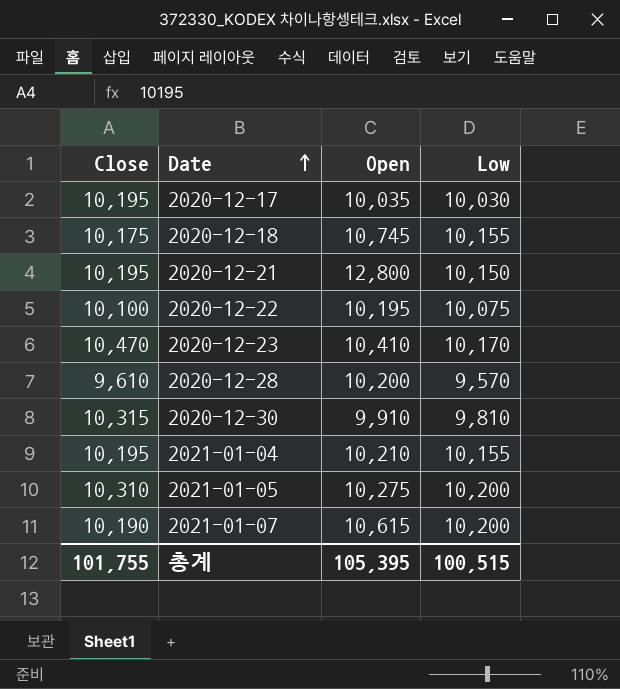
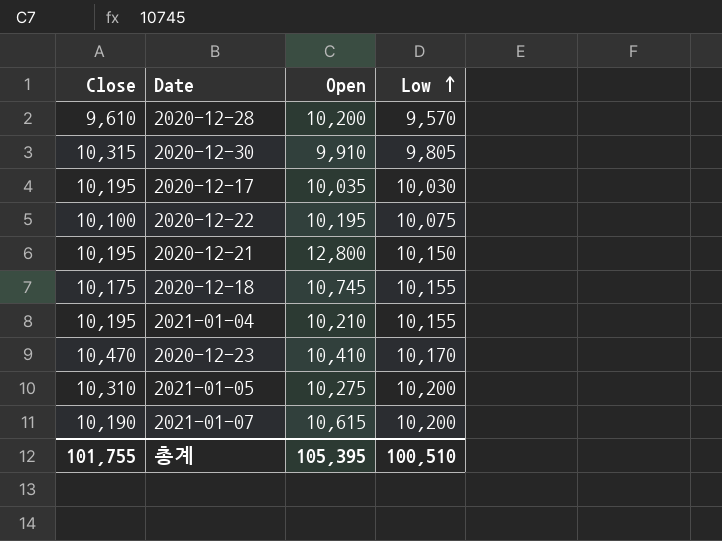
row order: Date ascending -> Low ascending
2020-12-30 | Low: 9,810 -> 9,805
총계 | Low: 100,515 -> 100,510

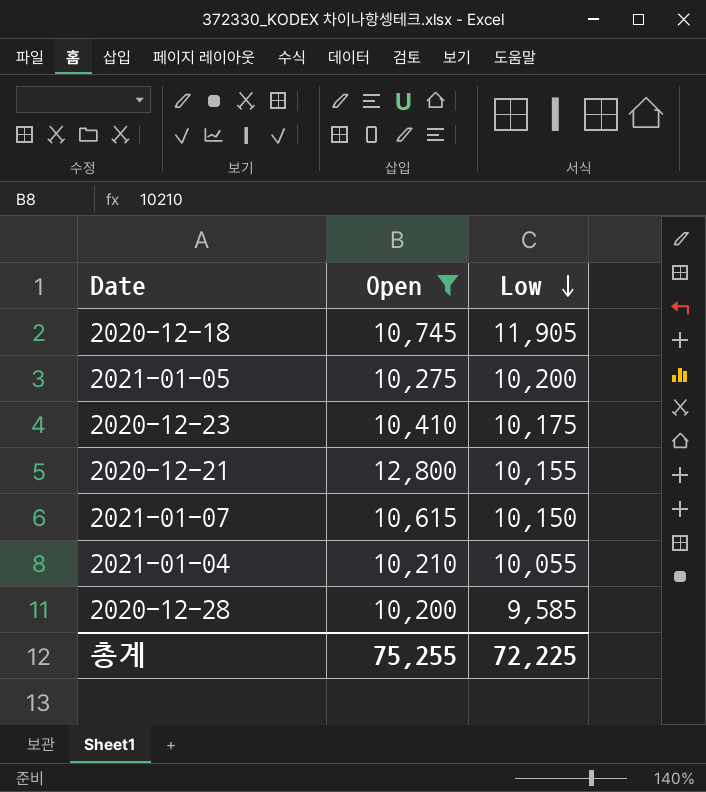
filter: none -> Open >= 10,200
row order: Low ascending -> Low descending
column Close | position: 1 -> none
2020-12-18 | Low: 10,155 -> 11,905
2020-12-23 | Low: 10,170 -> 10,175
2020-12-21 | Low: 10,150 -> 10,155
2021-01-07 | Low: 10,200 -> 10,150
2021-01-04 | Low: 10,155 -> 10,055
2020-12-28 | Low: 9,570 -> 9,585
총계 | Open: 105,395 -> 75,255
총계 | Low: 100,510 -> 72,225

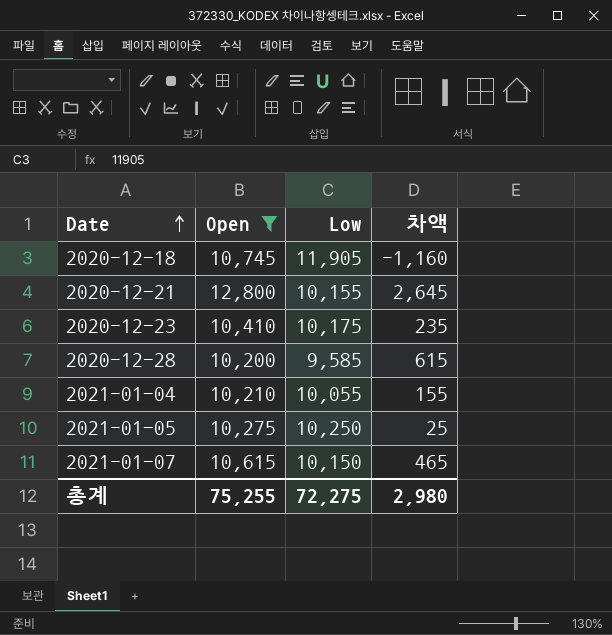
row order: Low descending -> Date ascending
column 차액 | formula: none -> [Open] - [Low]
2021-01-05 | Low: 10,200 -> 10,250
총계 | Low: 72,225 -> 72,275

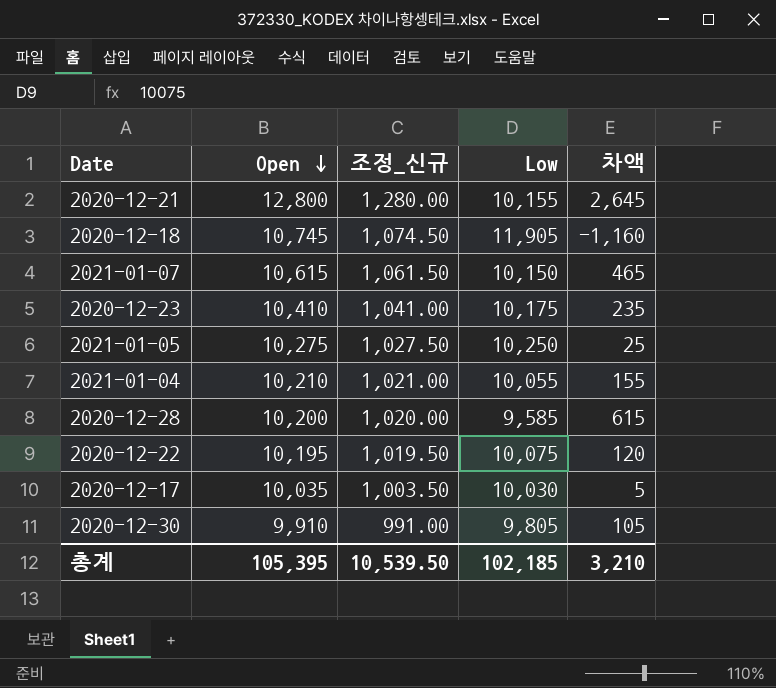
filter: Open >= 10,200 -> none
row order: Date ascending -> Open descending
column 조정_신규 | formula: none -> [Open] * 0.1
총계 | Open: 75,255 -> 105,395
총계 | Low: 72,275 -> 102,185
총계 | 차액: 2,980 -> 3,210

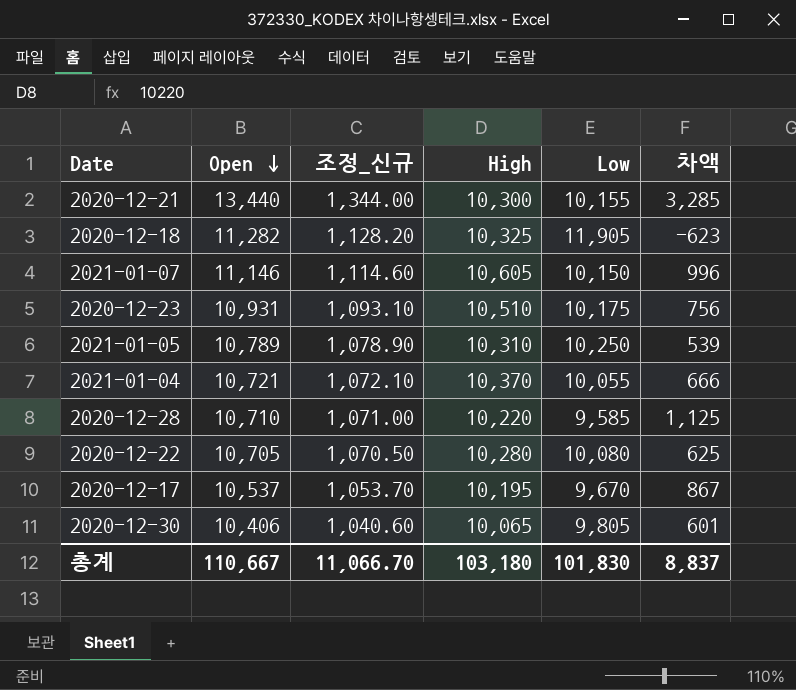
column High | position: none -> 4
2020-12-21 | Open: 12,800 -> 13,440
2020-12-21 | 조정_신규: 1,280.00 -> 1,344.00
2020-12-21 | 차액: 2,645 -> 3,285
2020-12-18 | Open: 10,745 -> 11,282
2020-12-18 | 조정_신규: 1,074.50 -> 1,128.20
2020-12-18 | 차액: -1,160 -> -623
2021-01-07 | Open: 10,615 -> 11,146
2021-01-07 | 조정_신규: 1,061.50 -> 1,114.60
2021-01-07 | 차액: 465 -> 996
2020-12-23 | Open: 10,410 -> 10,931
2020-12-23 | 조정_신규: 1,041.00 -> 1,093.10
2020-12-23 | 차액: 235 -> 756
2021-01-05 | Open: 10,275 -> 10,789
2021-01-05 | 조정_신규: 1,027.50 -> 1,078.90
2021-01-05 | 차액: 25 -> 539
2021-01-04 | Open: 10,210 -> 10,721
2021-01-04 | 조정_신규: 1,021.00 -> 1,072.10
2021-01-04 | 차액: 155 -> 666
2020-12-28 | Open: 10,200 -> 10,710
2020-12-28 | 조정_신규: 1,020.00 -> 1,071.00
2020-12-28 | 차액: 615 -> 1,125
2020-12-22 | Open: 10,195 -> 10,705
2020-12-22 | 조정_신규: 1,019.50 -> 1,070.50
2020-12-22 | Low: 10,075 -> 10,080
2020-12-22 | 차액: 120 -> 625
2020-12-17 | Open: 10,035 -> 10,537
2020-12-17 | 조정_신규: 1,003.50 -> 1,053.70
2020-12-17 | Low: 10,030 -> 9,670
2020-12-17 | 차액: 5 -> 867
2020-12-30 | Open: 9,910 -> 10,406
2020-12-30 | 조정_신규: 991.00 -> 1,040.60
2020-12-30 | 차액: 105 -> 601
총계 | Open: 105,395 -> 110,667
총계 | 조정_신규: 10,539.50 -> 11,066.70
총계 | Low: 102,185 -> 101,830
총계 | 차액: 3,210 -> 8,837

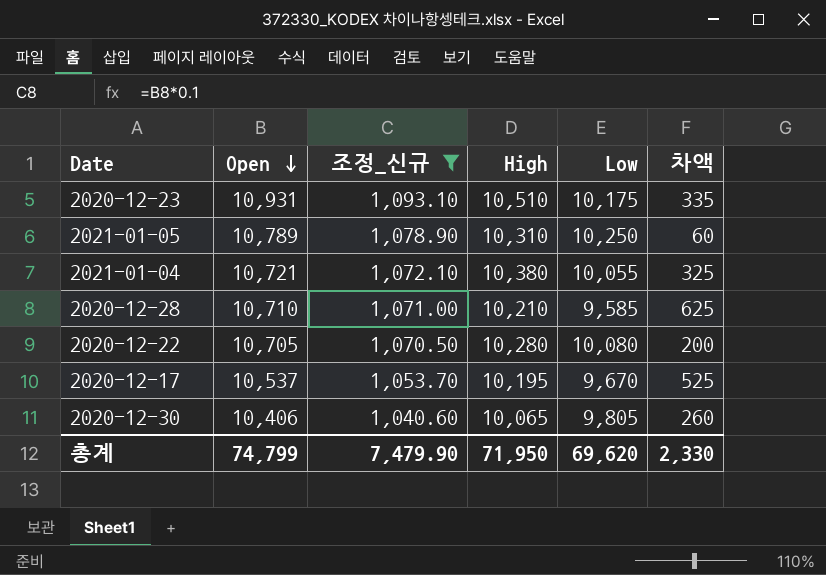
filter: none -> 조정_신규 <= 1,093.10
column 차액 | formula: [Open] - [Low] -> [High] - [Low]
2021-01-04 | High: 10,370 -> 10,380
2020-12-28 | High: 10,220 -> 10,210
총계 | Open: 110,667 -> 74,799
총계 | 조정_신규: 11,066.70 -> 7,479.90
총계 | High: 103,180 -> 71,950
총계 | Low: 101,830 -> 69,620
총계 | 차액: 8,837 -> 2,330

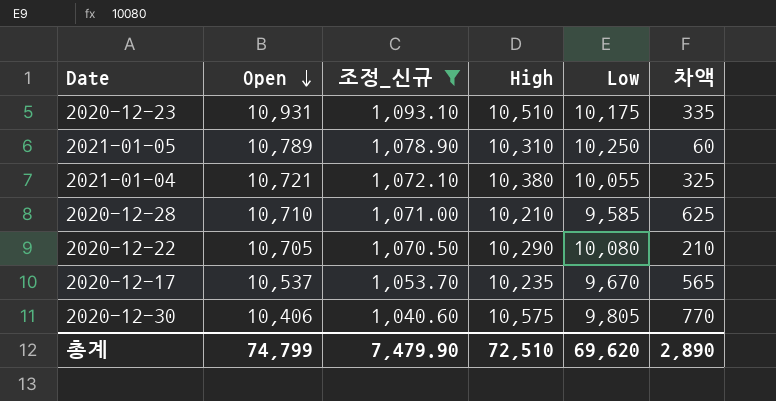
2020-12-22 | High: 10,280 -> 10,290
2020-12-22 | 차액: 200 -> 210
2020-12-17 | High: 10,195 -> 10,235
2020-12-17 | 차액: 525 -> 565
2020-12-30 | High: 10,065 -> 10,575
2020-12-30 | 차액: 260 -> 770
총계 | High: 71,950 -> 72,510
총계 | 차액: 2,330 -> 2,890

